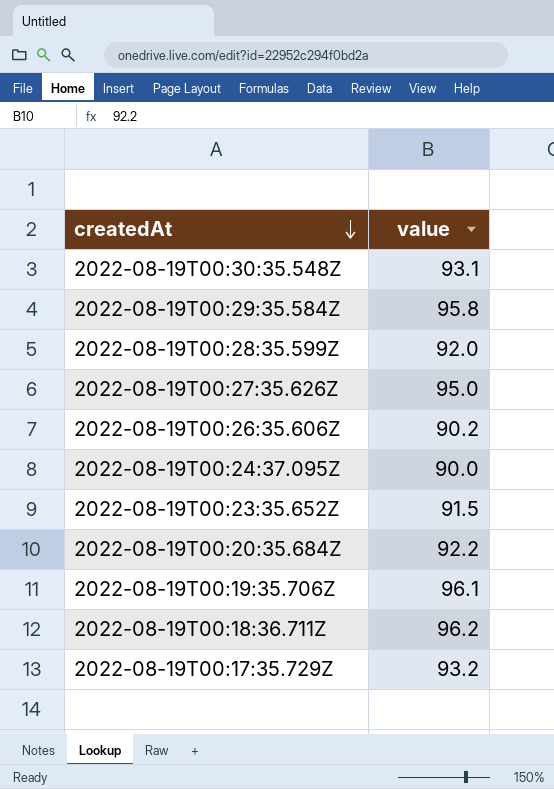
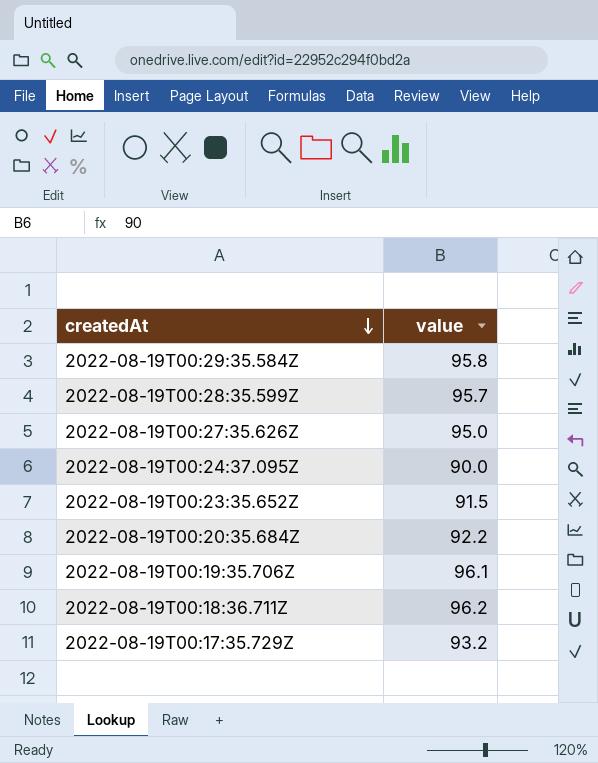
row 2022-08-19T00:30:35.548Z: 93.1 -> none
row 2022-08-19T00:26:35.606Z: 90.2 -> none
2022-08-19T00:28:35.599Z | value: 92.0 -> 95.7

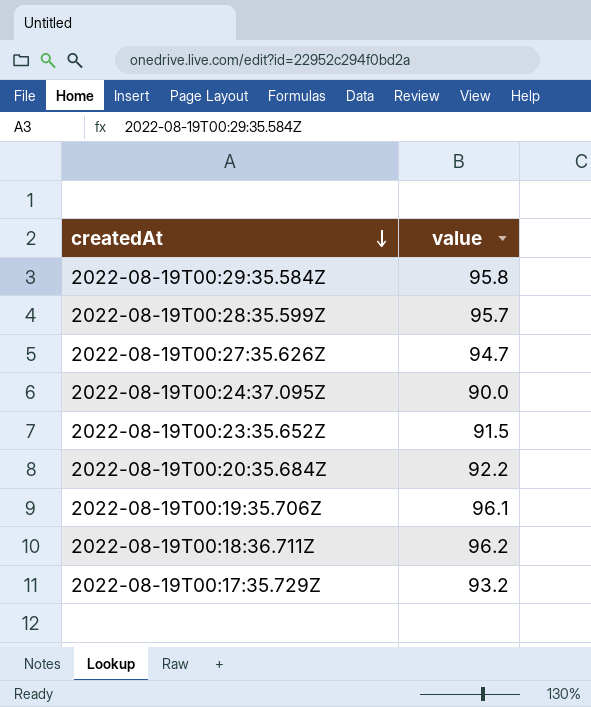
2022-08-19T00:27:35.626Z | value: 95.0 -> 94.7

